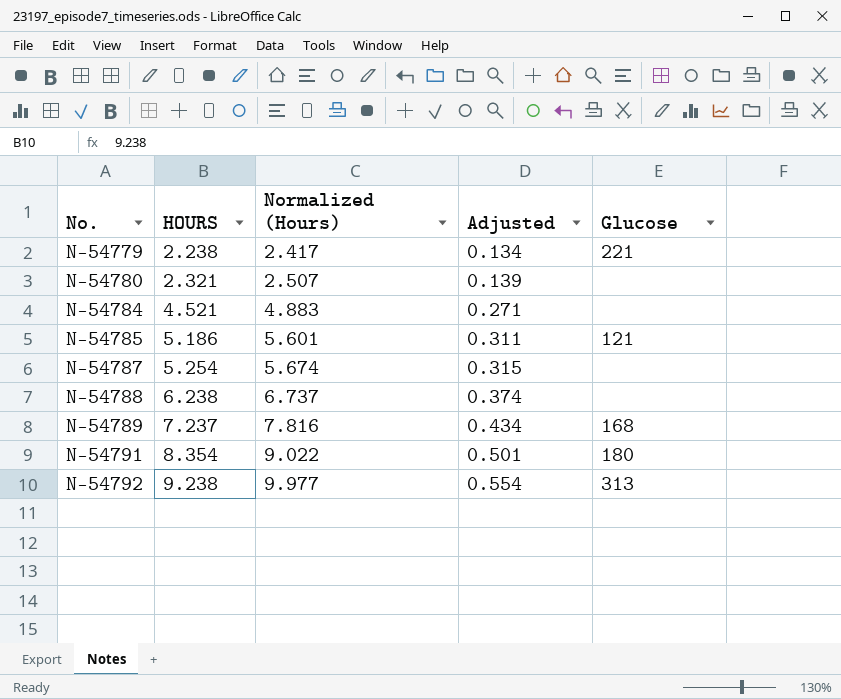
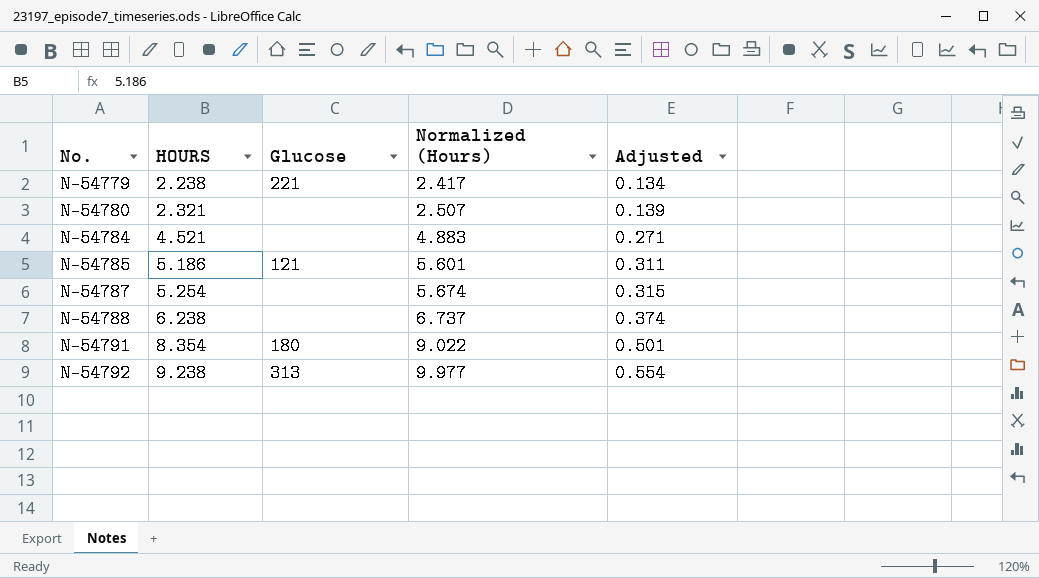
column Glucose | position: 5 -> 3
row N-54789: 7.237 | 7.816 | 0.434 | 168 -> none

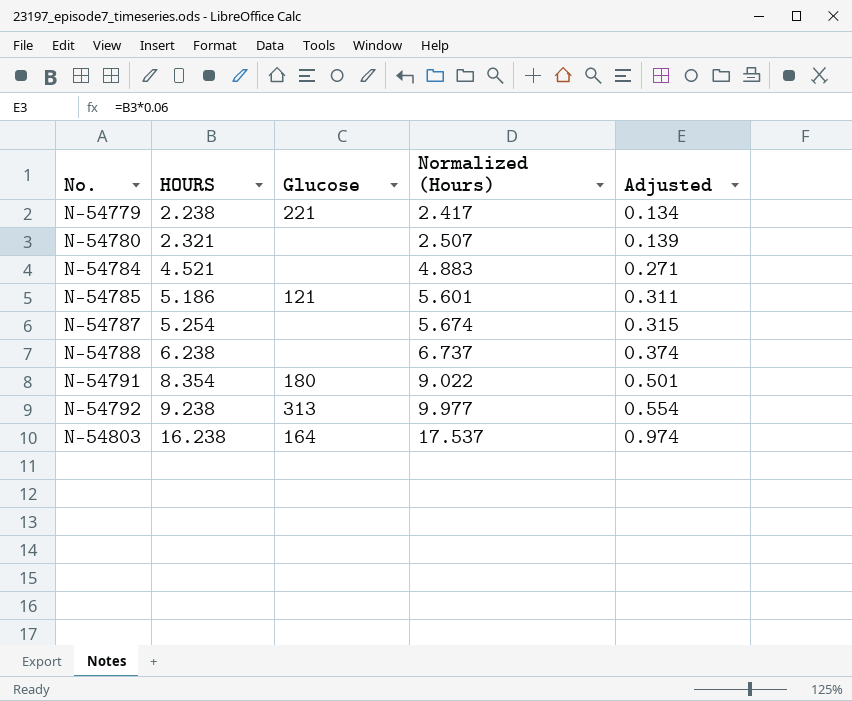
row N-54803: none -> 16.238 | 164 | 17.537 | 0.974

